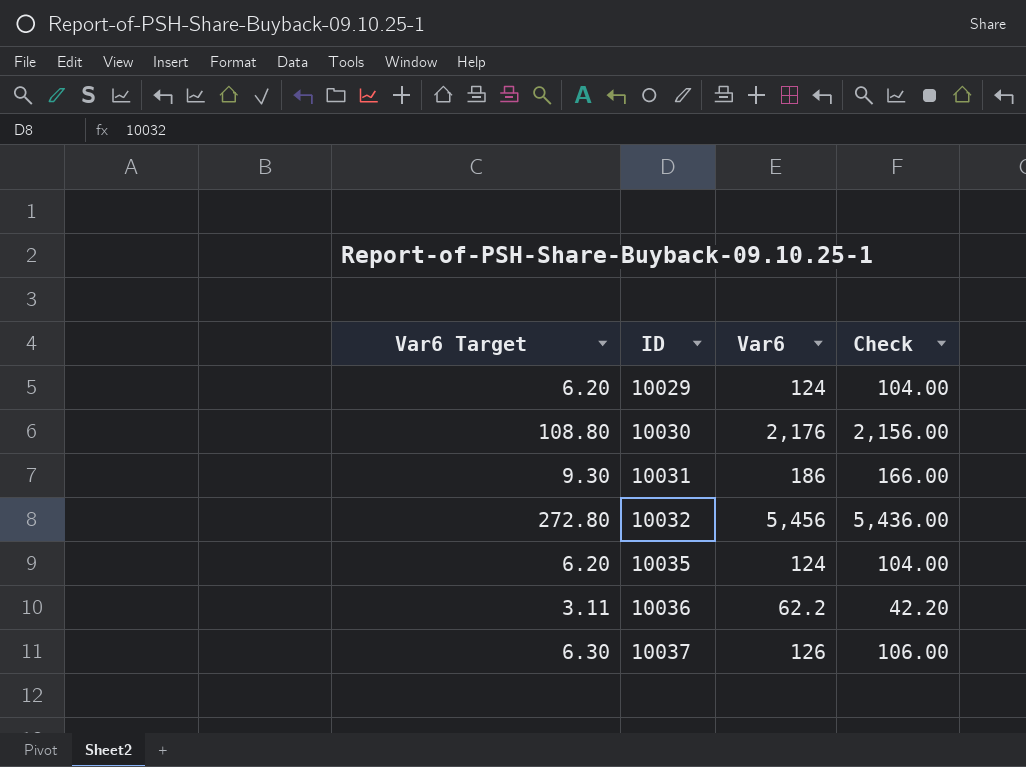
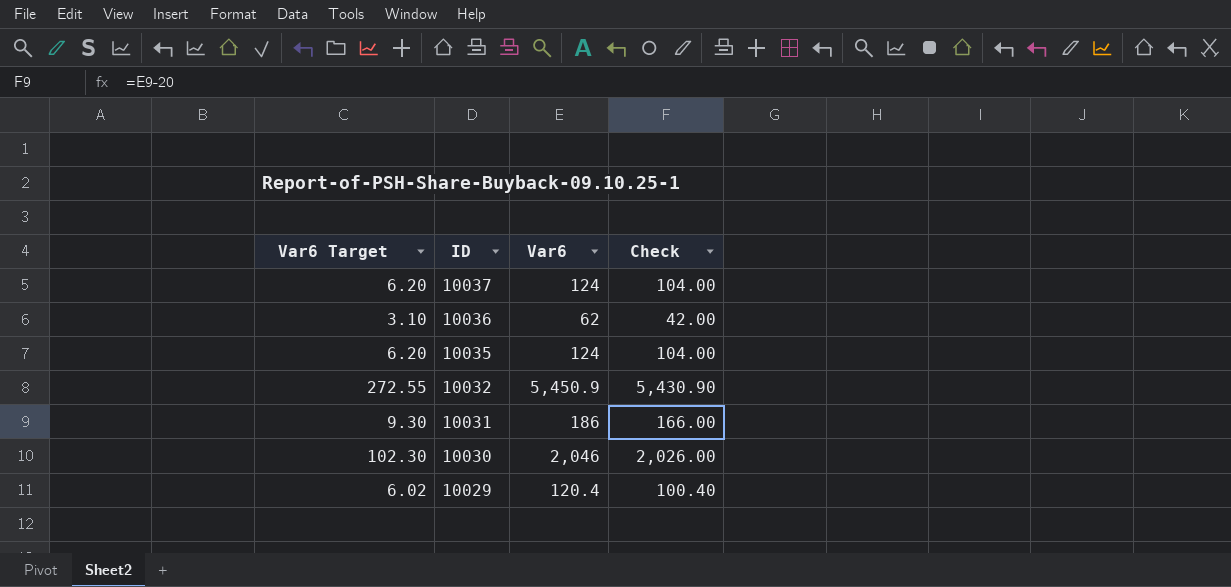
row order: ID ascending -> ID descending
10037 | Var6 Target: 6.30 -> 6.20
10037 | Var6: 126 -> 124
10037 | Check: 106.00 -> 104.00
10036 | Var6 Target: 3.11 -> 3.10
10036 | Var6: 62.2 -> 62
10036 | Check: 42.20 -> 42.00
10032 | Var6 Target: 272.80 -> 272.55
10032 | Var6: 5,456 -> 5,450.9
10032 | Check: 5,436.00 -> 5,430.90
10030 | Var6 Target: 108.80 -> 102.30
10030 | Var6: 2,176 -> 2,046
10030 | Check: 2,156.00 -> 2,026.00
10029 | Var6 Target: 6.20 -> 6.02
10029 | Var6: 124 -> 120.4
10029 | Check: 104.00 -> 100.40

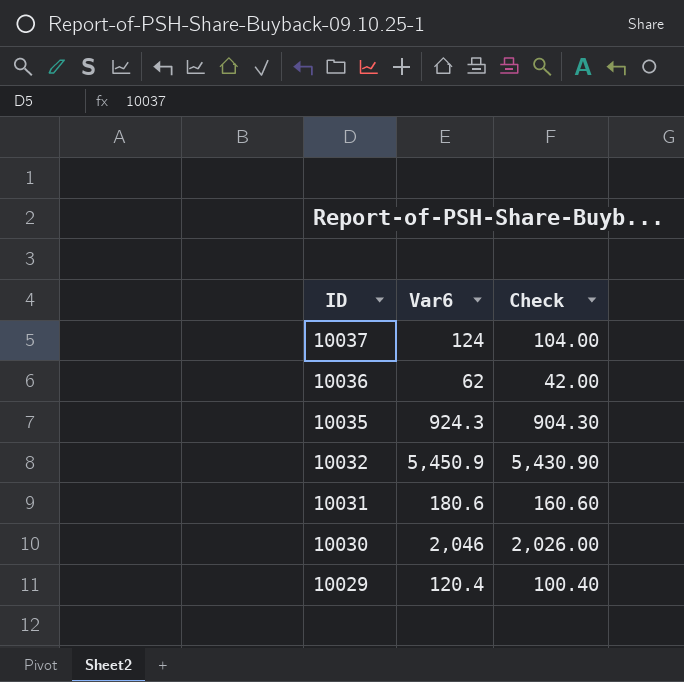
column Var6 Target | formula: [Var6] * 0.05 -> none
10035 | Var6: 124 -> 924.3
10035 | Check: 104.00 -> 904.30
10031 | Var6: 186 -> 180.6
10031 | Check: 166.00 -> 160.60

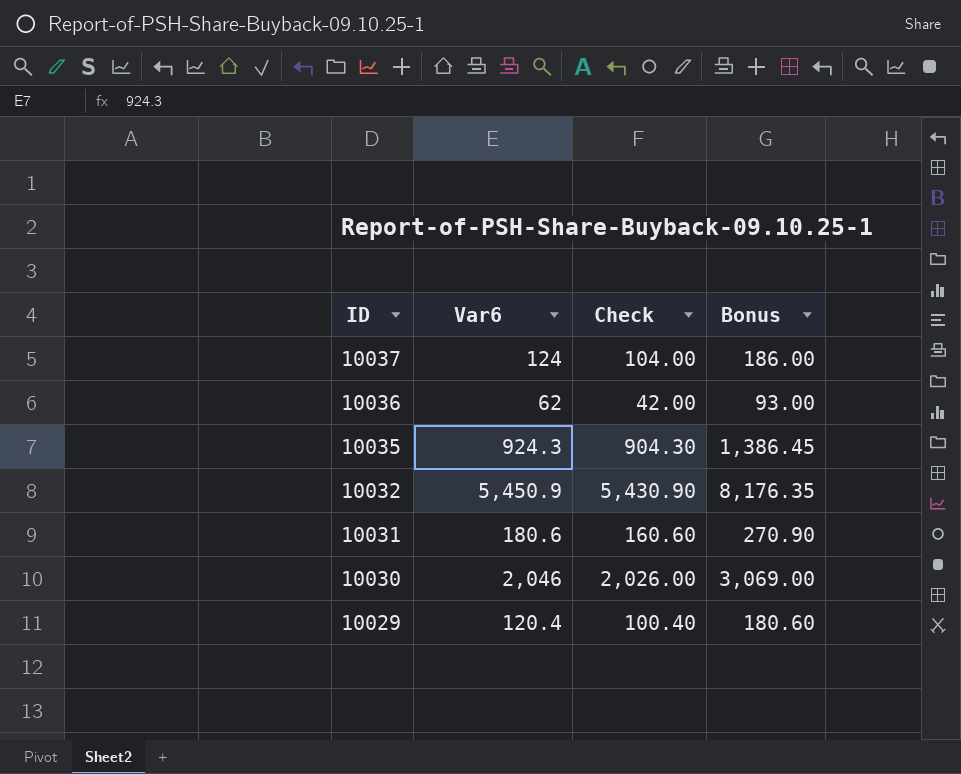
column Bonus | formula: none -> [Var6] * 1.5

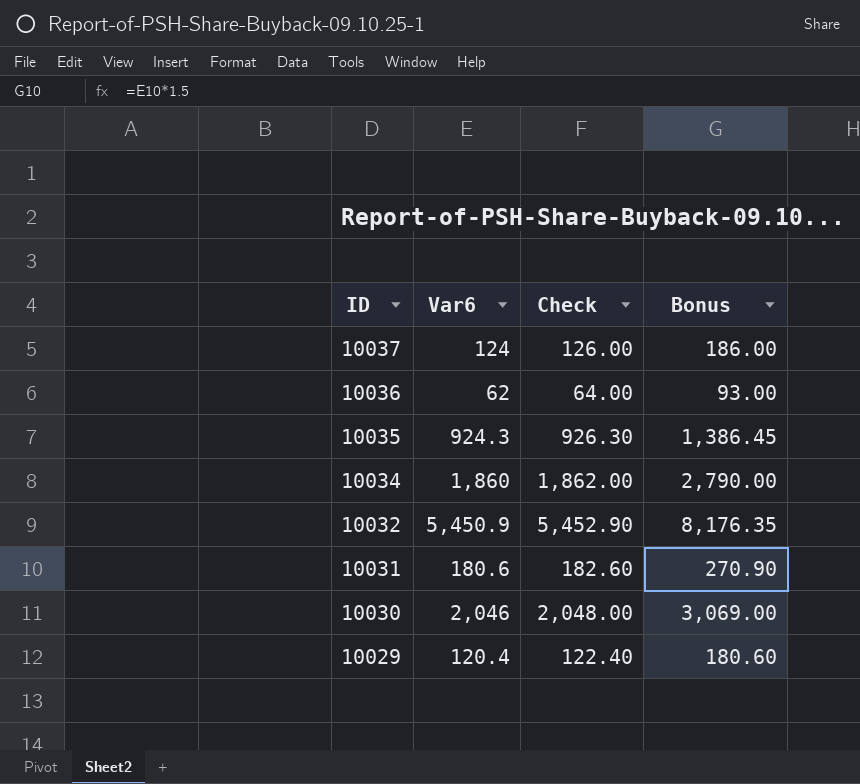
column Check | formula: [Var6] - 20 -> [Var6] + 2
row 10034: none -> 1,860 | 1,862.00 | 2,790.00

